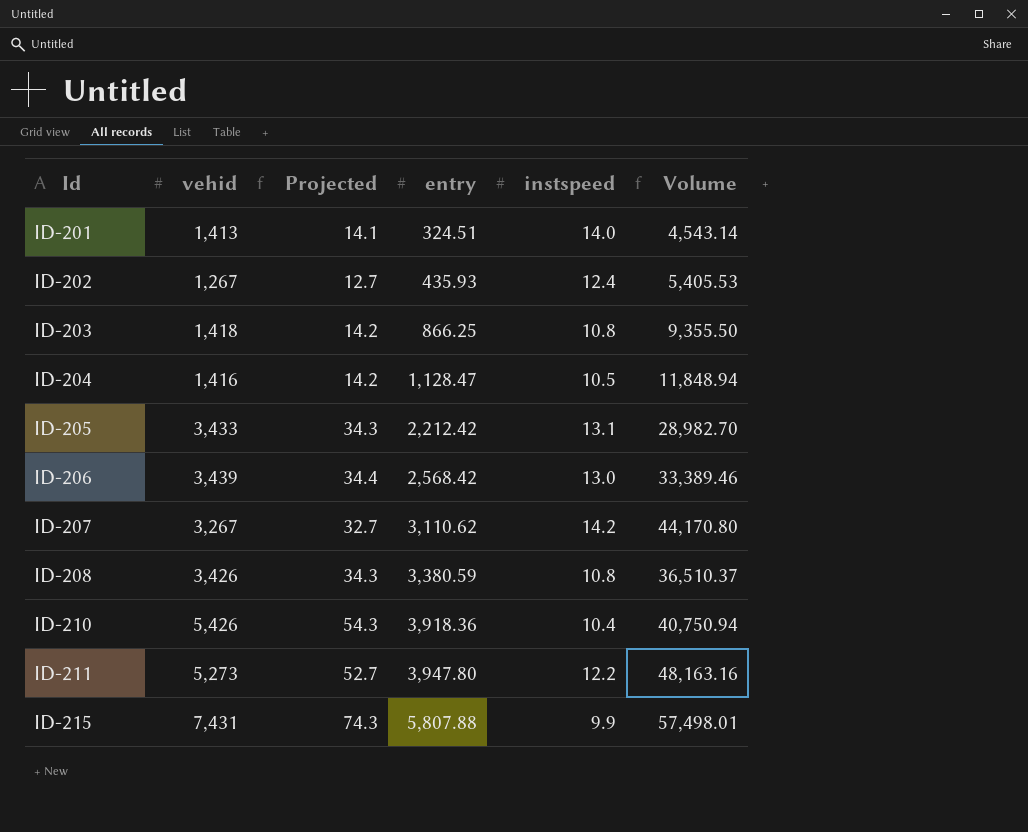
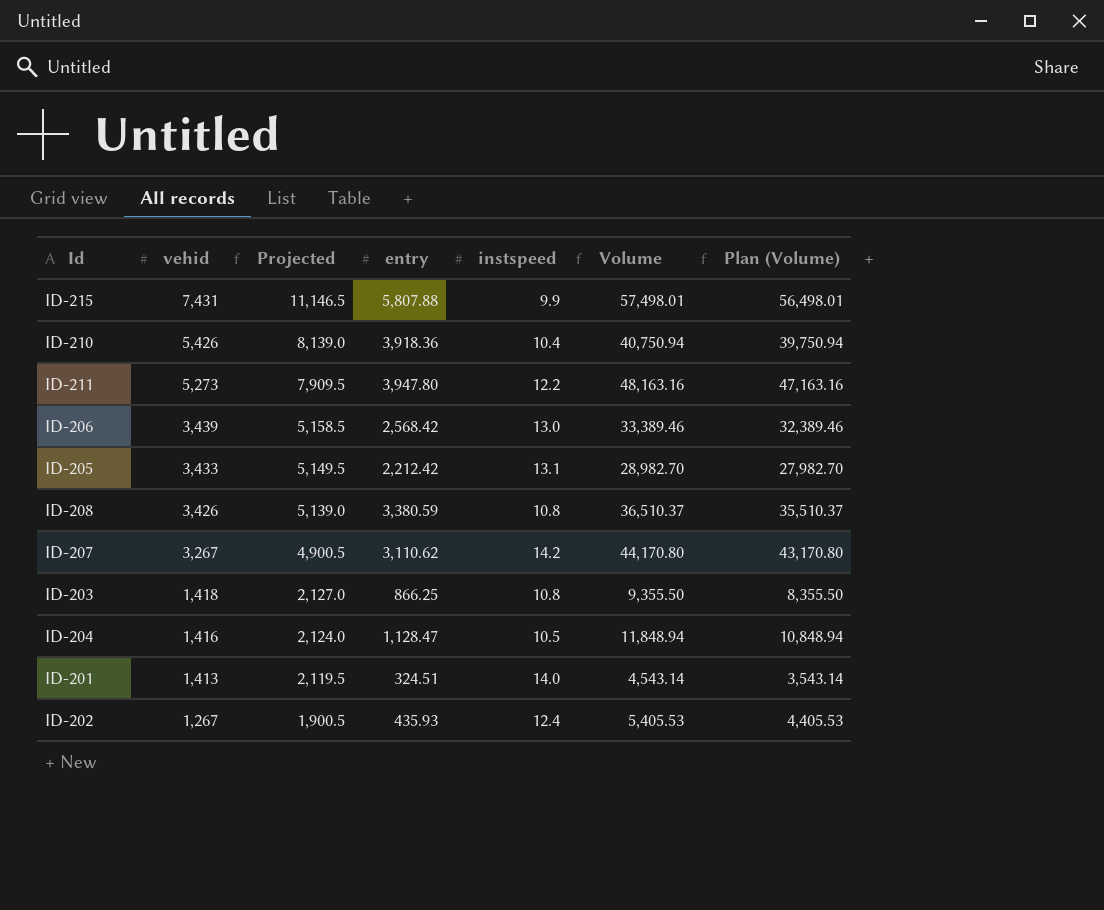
row order: Id ascending -> vehid descending
column Projected | formula: [vehid] * 0.01 -> [vehid] * 1.5
column Plan (Volume) | formula: none -> [Volume] - 1000

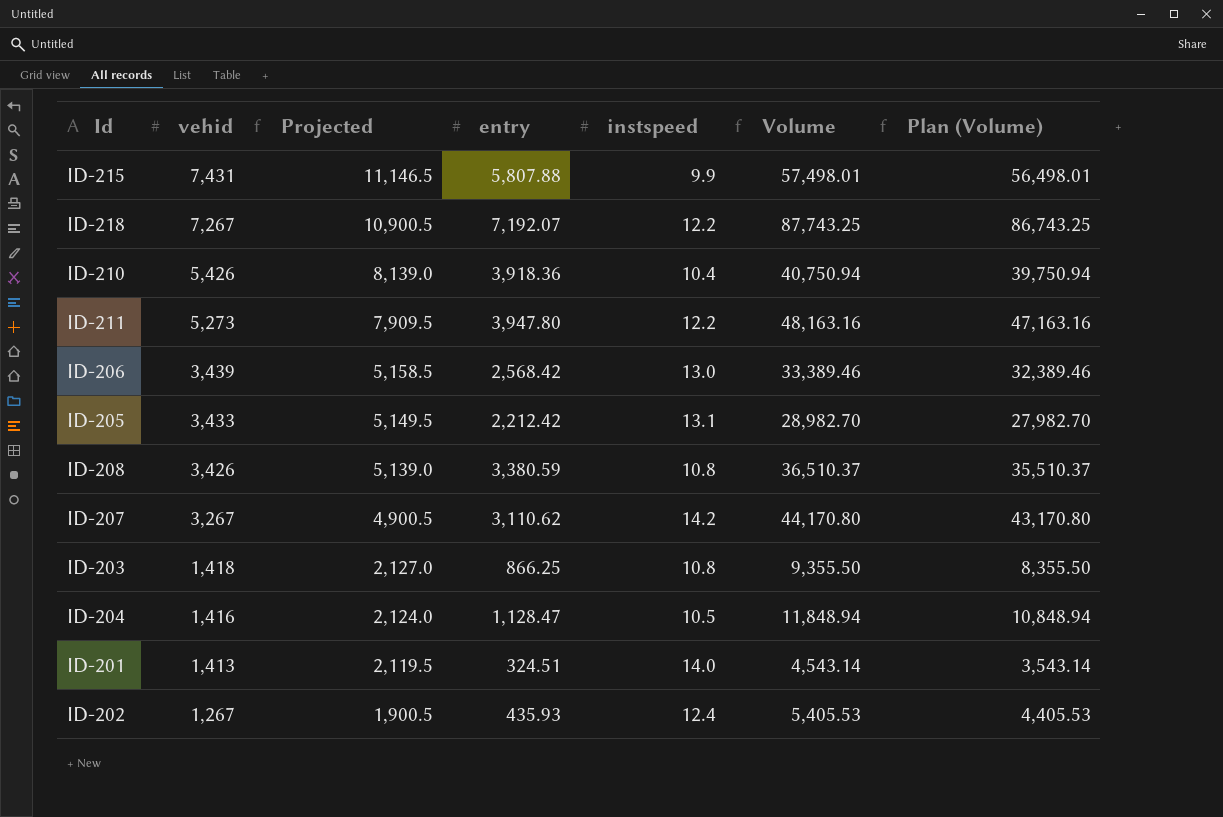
row ID-218: none -> 7,267 | 10,900.5 | 7,192.07 | 12.2 | 87,743.25 | 86,743.25

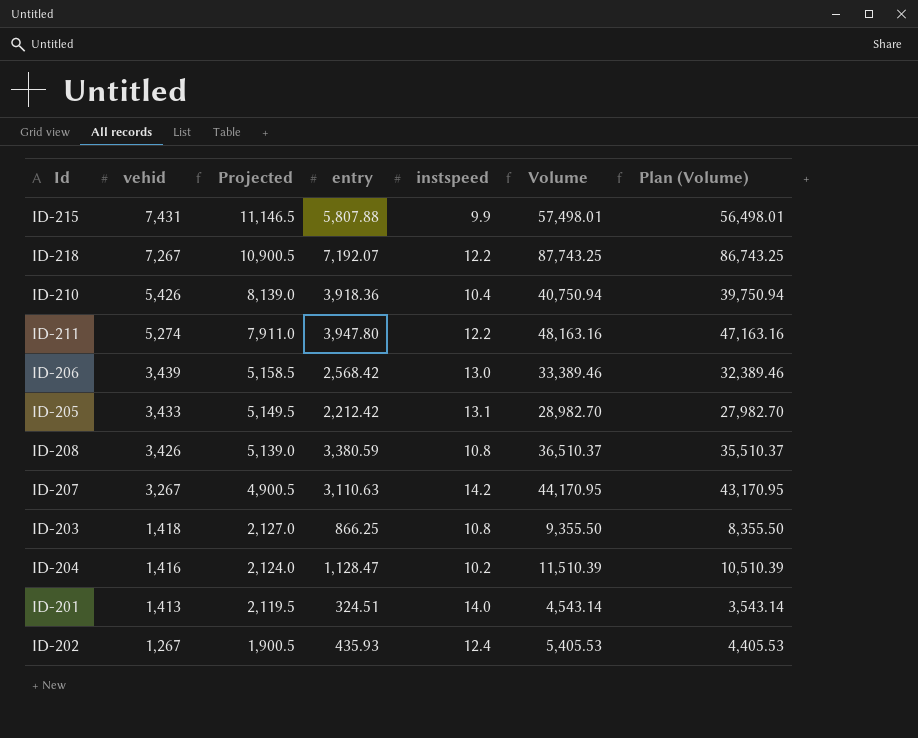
ID-211 | vehid: 5,273 -> 5,274
ID-211 | Projected: 7,909.5 -> 7,911.0
ID-207 | entry: 3,110.62 -> 3,110.63
ID-207 | Volume: 44,170.80 -> 44,170.95
ID-207 | Plan (Volume): 43,170.80 -> 43,170.95
ID-204 | instspeed: 10.5 -> 10.2
ID-204 | Volume: 11,848.94 -> 11,510.39
ID-204 | Plan (Volume): 10,848.94 -> 10,510.39

